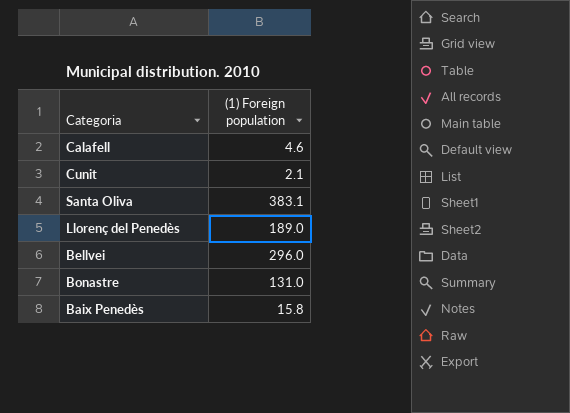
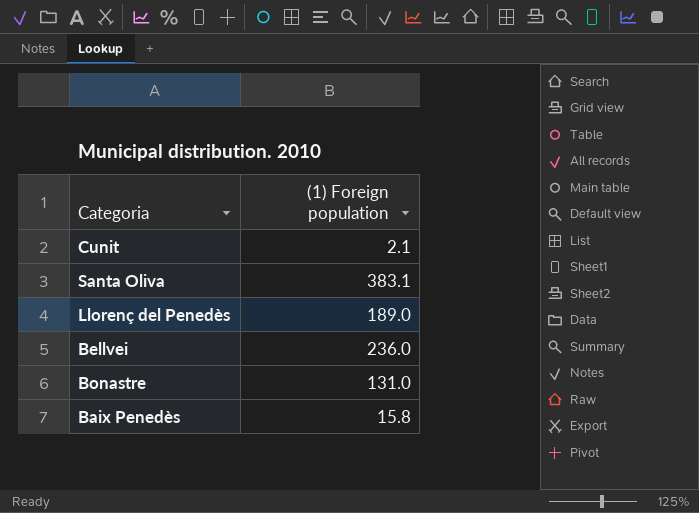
row Calafell: 4.6 -> none
Bellvei | (1) Foreign population: 296.0 -> 236.0

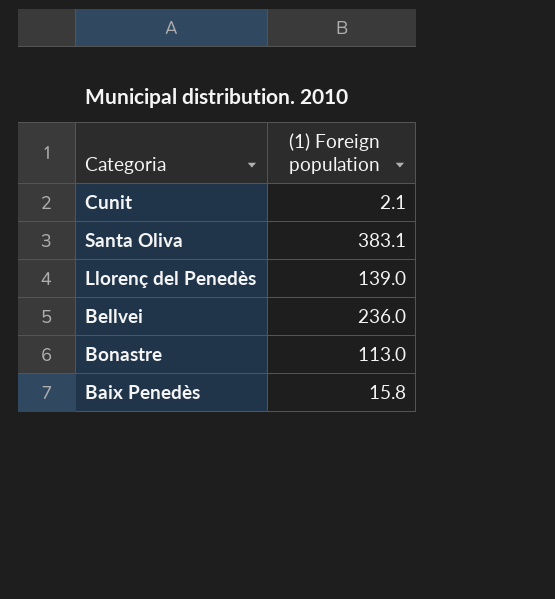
Llorenç del Penedès | (1) Foreign population: 189.0 -> 139.0
Bonastre | (1) Foreign population: 131.0 -> 113.0

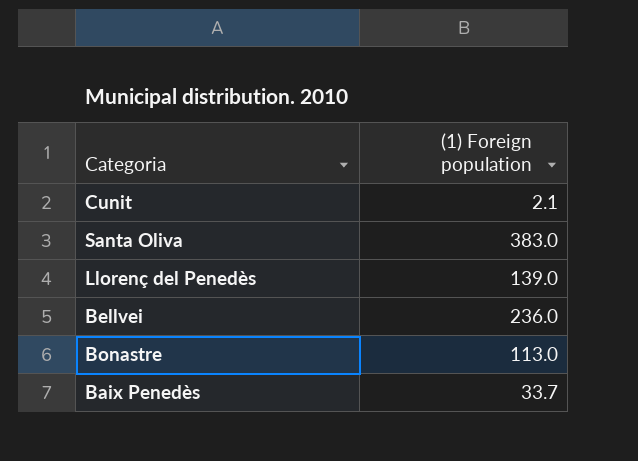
Santa Oliva | (1) Foreign population: 383.1 -> 383.0
Baix Penedès | (1) Foreign population: 15.8 -> 33.7

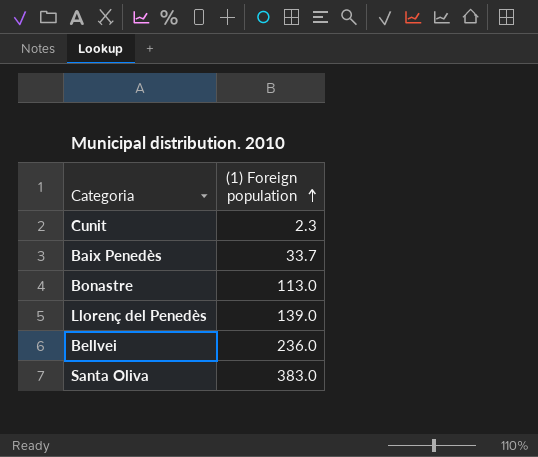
row order: none -> (1) Foreign population ascending
Cunit | (1) Foreign population: 2.1 -> 2.3

